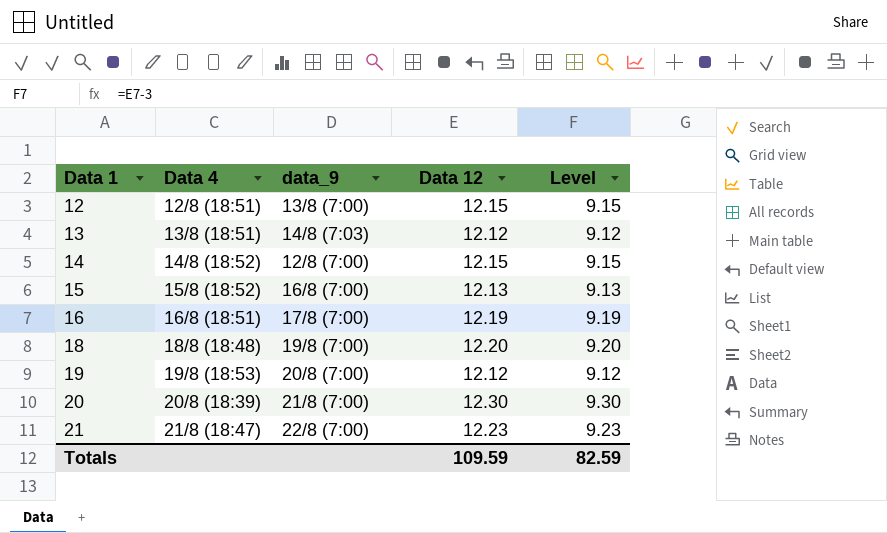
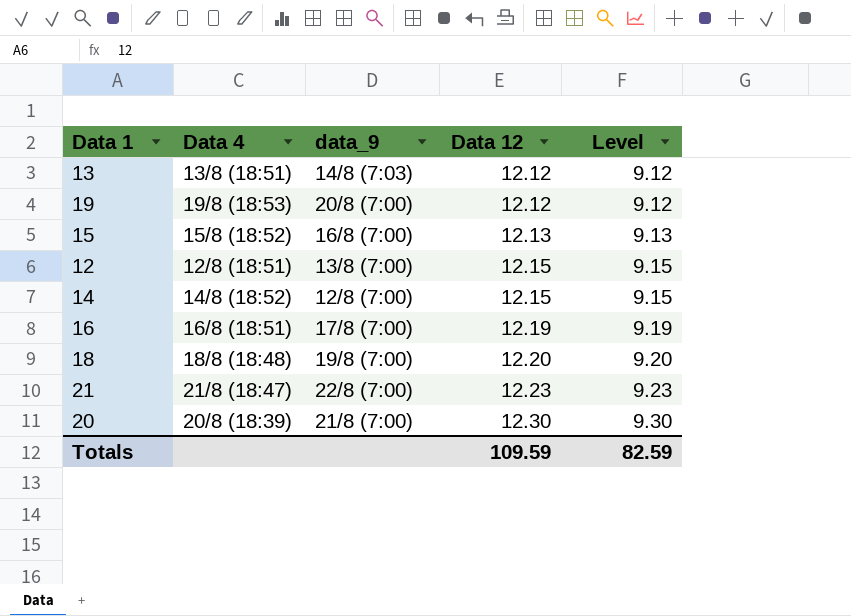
row order: Data 1 ascending -> Data 12 ascending

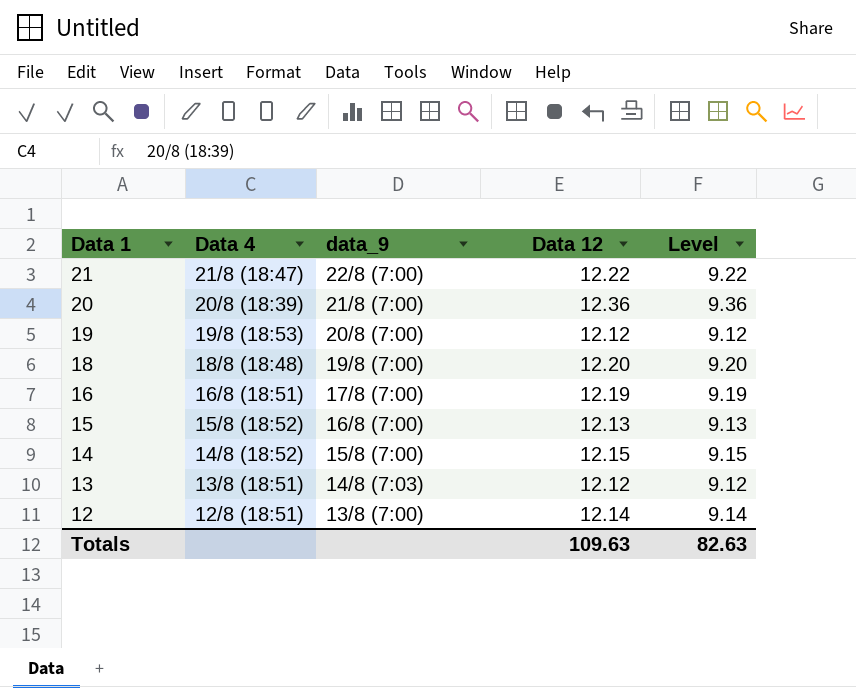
row order: Data 12 ascending -> Data 1 descending
21 | Data 12: 12.23 -> 12.22
21 | Level: 9.23 -> 9.22
20 | Data 12: 12.30 -> 12.36
20 | Level: 9.30 -> 9.36
14 | data_9: 12/8 (7:00) -> 15/8 (7:00)
12 | Data 12: 12.15 -> 12.14
12 | Level: 9.15 -> 9.14
Totals | Data 12: 109.59 -> 109.63
Totals | Level: 82.59 -> 82.63

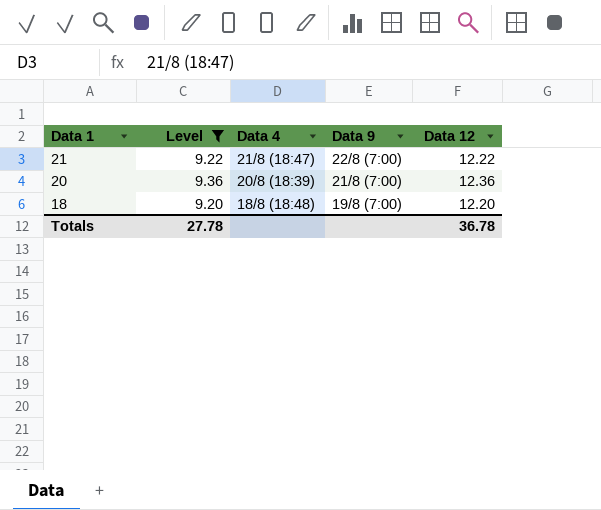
filter: none -> Level >= 9.20
column Level | position: 5 -> 2
column name: data_9 -> Data 9
Totals | Level: 82.63 -> 27.78
Totals | Data 12: 109.63 -> 36.78

